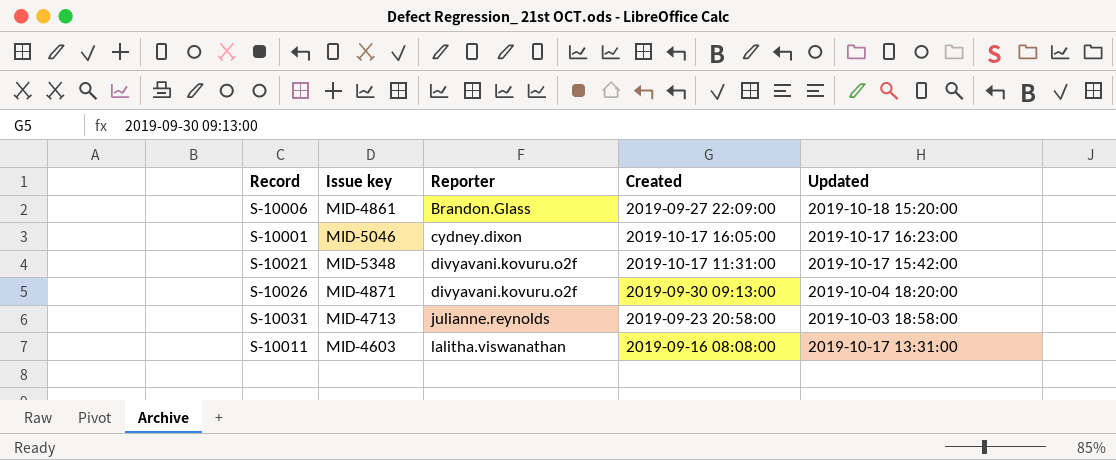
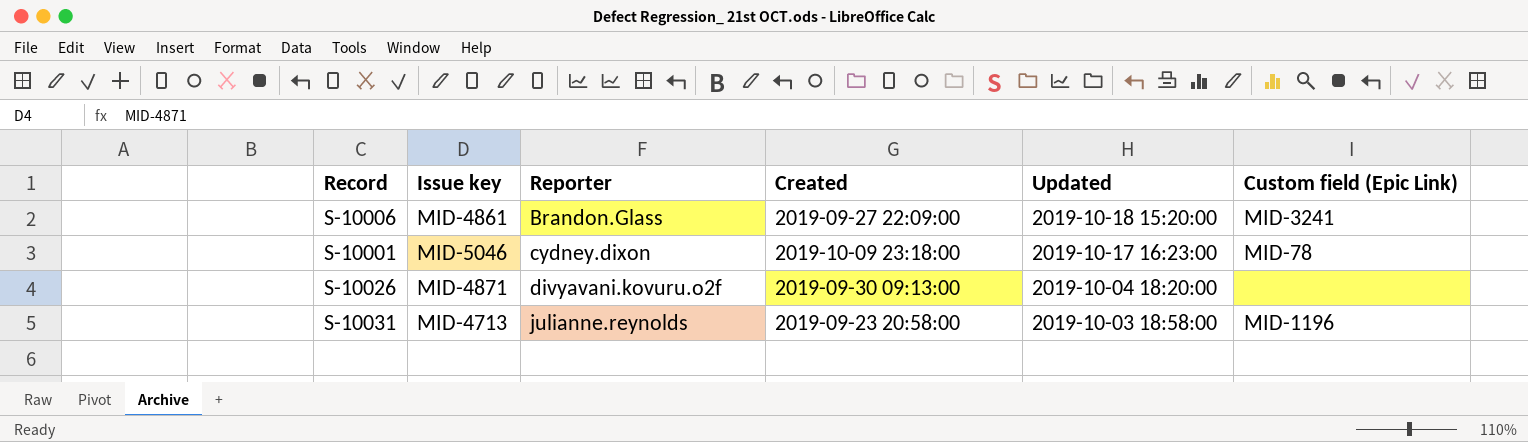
column Custom field (Epic Link) | position: none -> 6
row S-10021: MID-5348 | divyavani.kovuru.o2f | 2019-10-17 11:31:00 | 2019-10-17 15:42:00 -> none
row S-10011: MID-4603 | lalitha.viswanathan | 2019-09-16 08:08:00 | 2019-10-17 13:31:00 -> none
S-10001 | Created: 2019-10-17 16:05:00 -> 2019-10-09 23:18:00

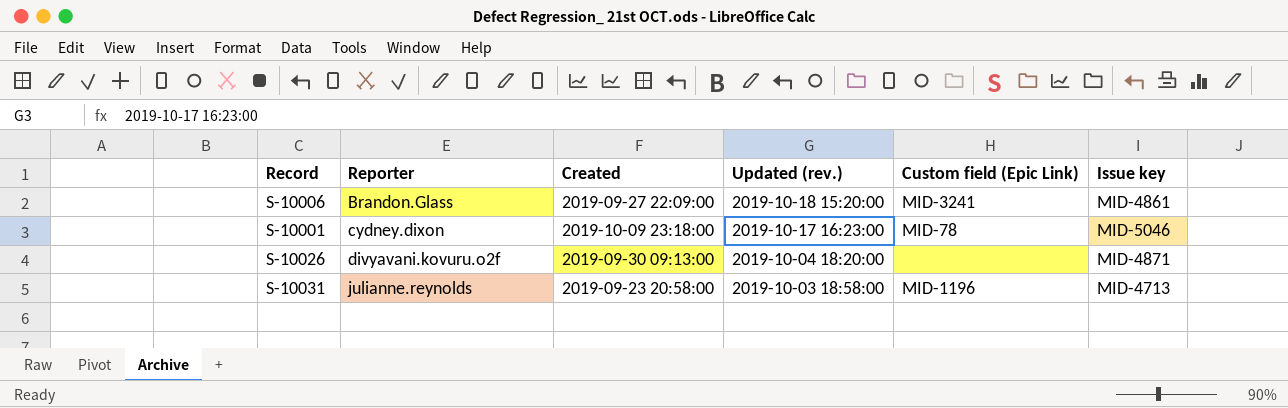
column name: Updated -> Updated (rev.)
column Issue key | position: 2 -> 6

